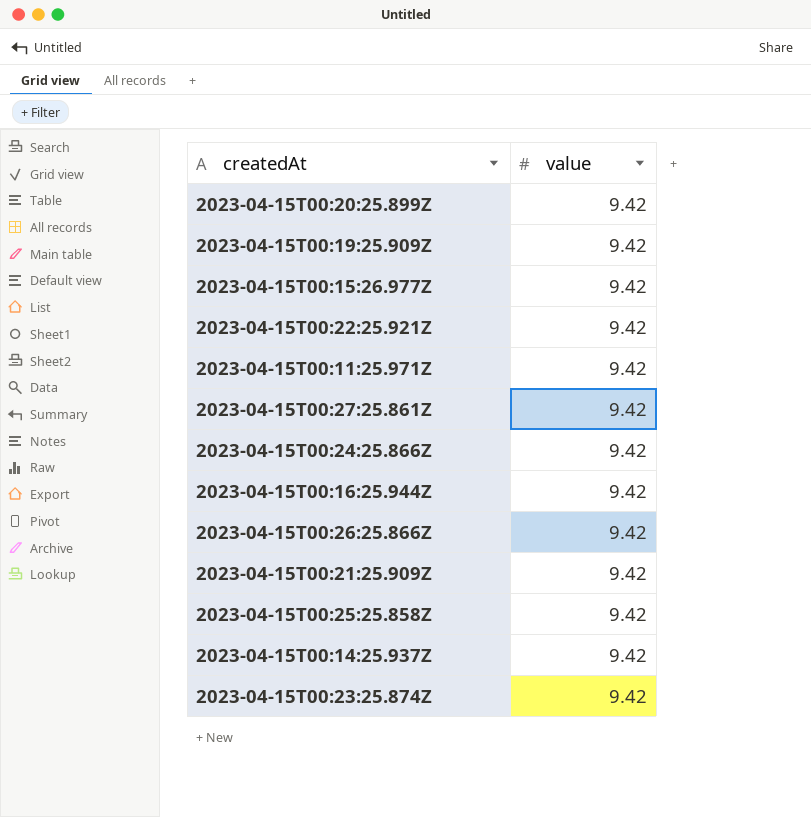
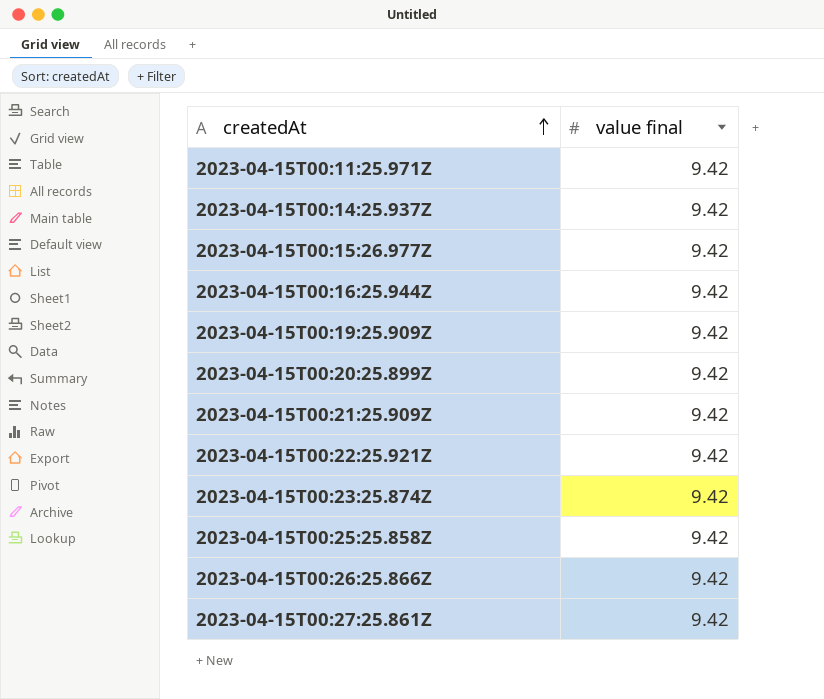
row order: none -> createdAt ascending
column name: value -> value final
row 2023-04-15T00:24:25.866Z: 9.42 -> none

